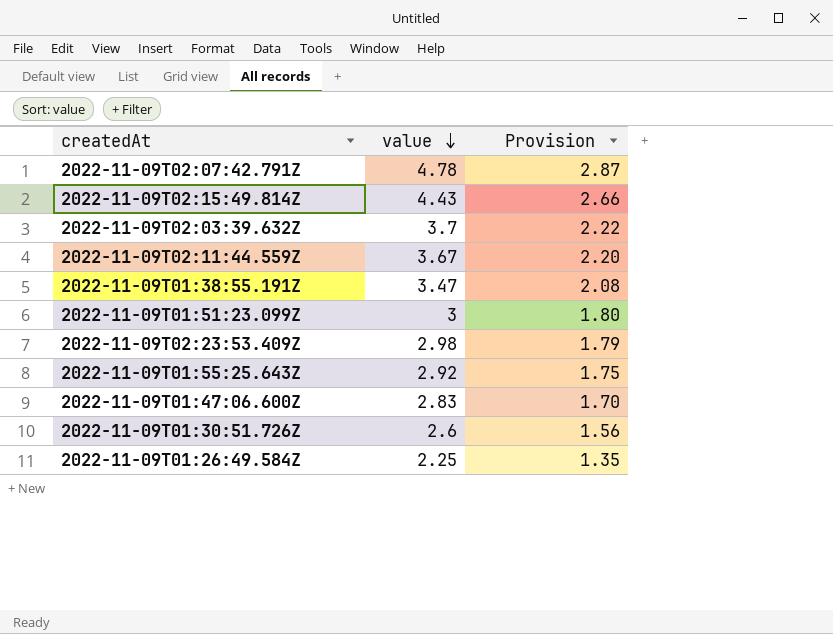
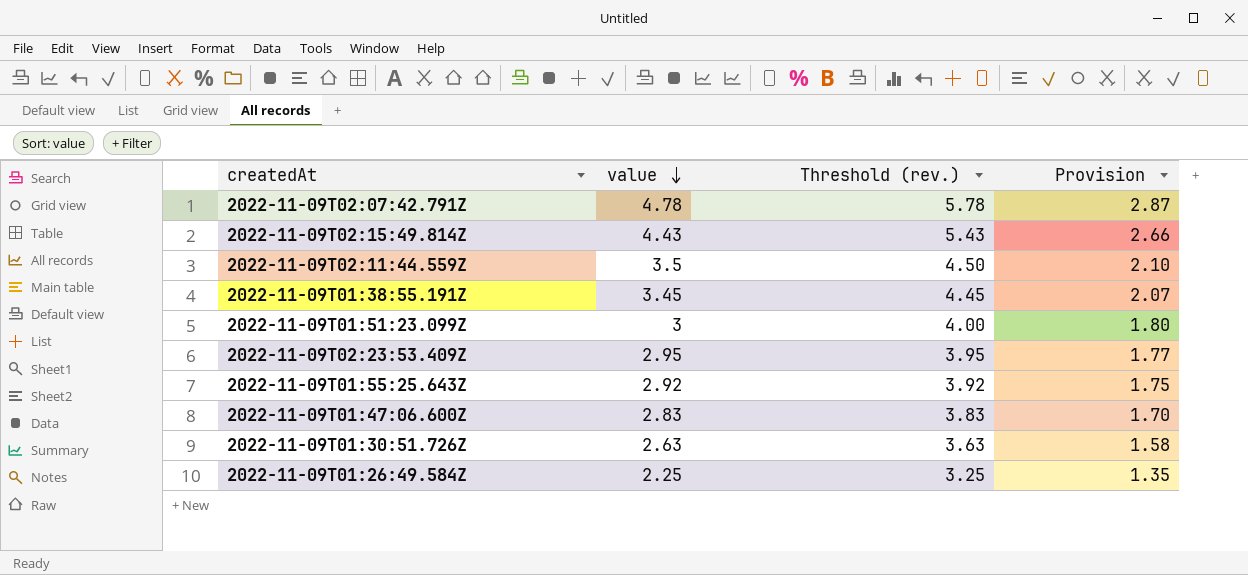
column Threshold (rev.) | formula: none -> [value] + 1
row 2022-11-09T02:03:39.632Z: 3.7 | 2.22 -> none
2022-11-09T02:11:44.559Z | value: 3.67 -> 3.5
2022-11-09T02:11:44.559Z | Provision: 2.20 -> 2.10
2022-11-09T01:38:55.191Z | value: 3.47 -> 3.45
2022-11-09T01:38:55.191Z | Provision: 2.08 -> 2.07
2022-11-09T02:23:53.409Z | value: 2.98 -> 2.95
2022-11-09T02:23:53.409Z | Provision: 1.79 -> 1.77
2022-11-09T01:30:51.726Z | value: 2.6 -> 2.63
2022-11-09T01:30:51.726Z | Provision: 1.56 -> 1.58

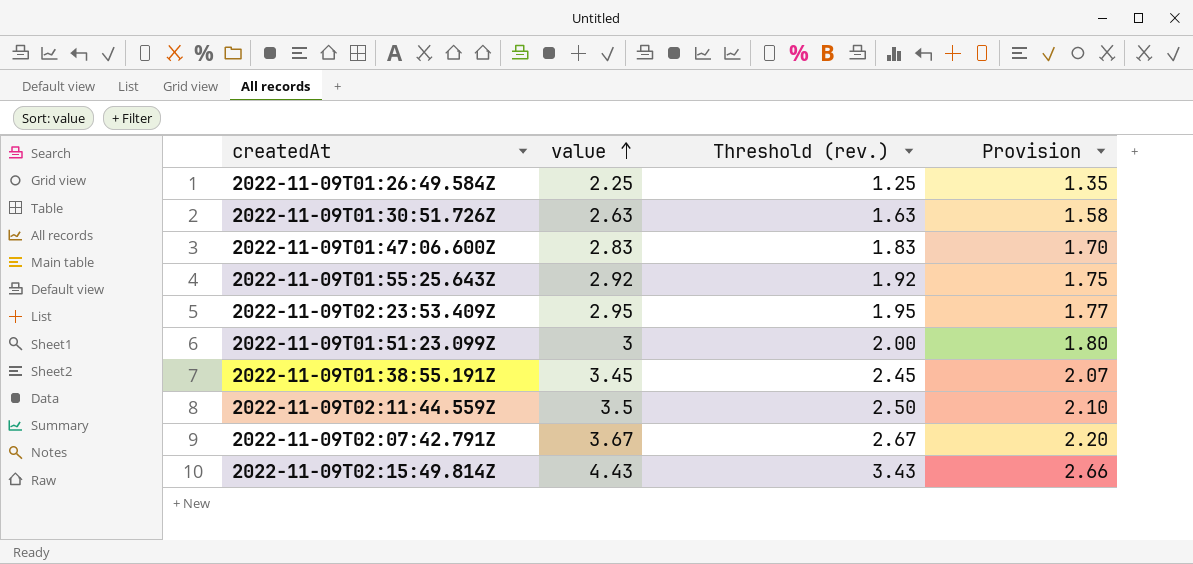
row order: value descending -> value ascending
column Threshold (rev.) | formula: [value] + 1 -> [value] - 1
2022-11-09T02:07:42.791Z | value: 4.78 -> 3.67
2022-11-09T02:07:42.791Z | Provision: 2.87 -> 2.20

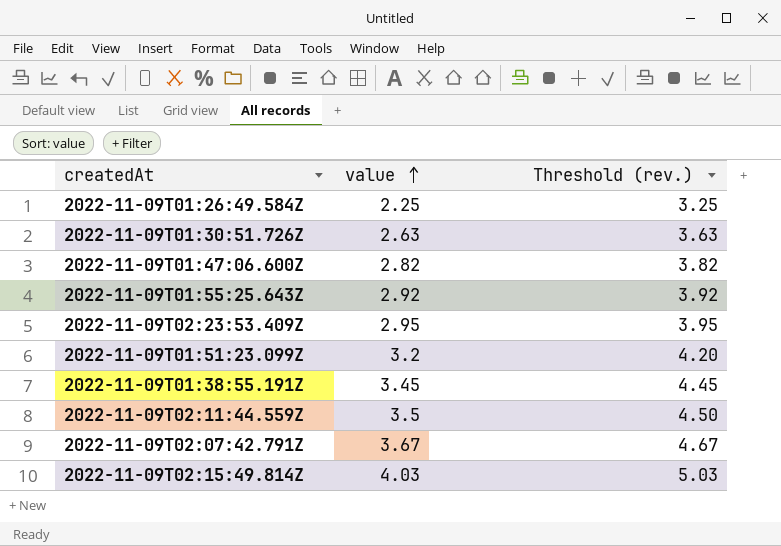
column Provision | formula: [value] * 0.6 -> none
column Threshold (rev.) | formula: [value] - 1 -> [value] + 1
2022-11-09T01:47:06.600Z | value: 2.83 -> 2.82
2022-11-09T01:51:23.099Z | value: 3 -> 3.2
2022-11-09T02:15:49.814Z | value: 4.43 -> 4.03

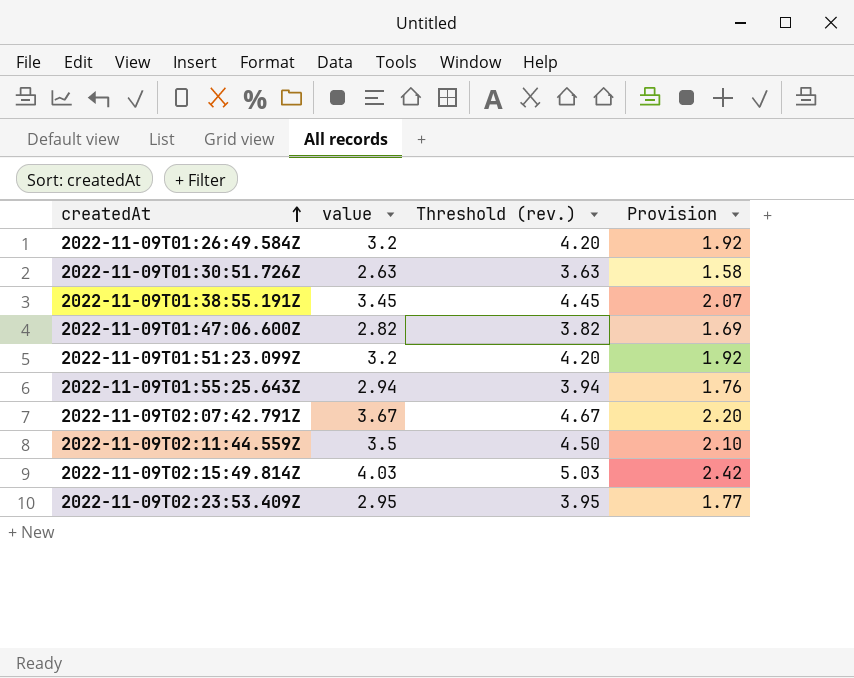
row order: value ascending -> createdAt ascending
column Provision | formula: none -> [value] * 0.6
2022-11-09T01:26:49.584Z | value: 2.25 -> 3.2
2022-11-09T01:26:49.584Z | Threshold (rev.): 3.25 -> 4.20
2022-11-09T01:55:25.643Z | value: 2.92 -> 2.94
2022-11-09T01:55:25.643Z | Threshold (rev.): 3.92 -> 3.94

